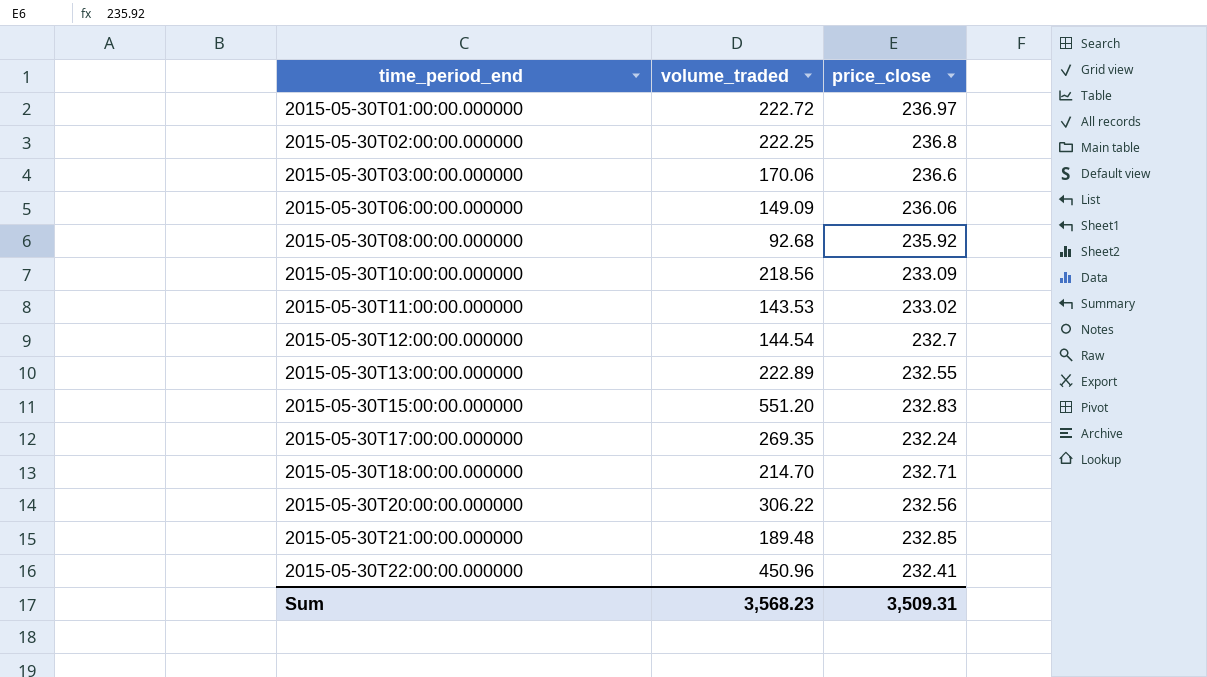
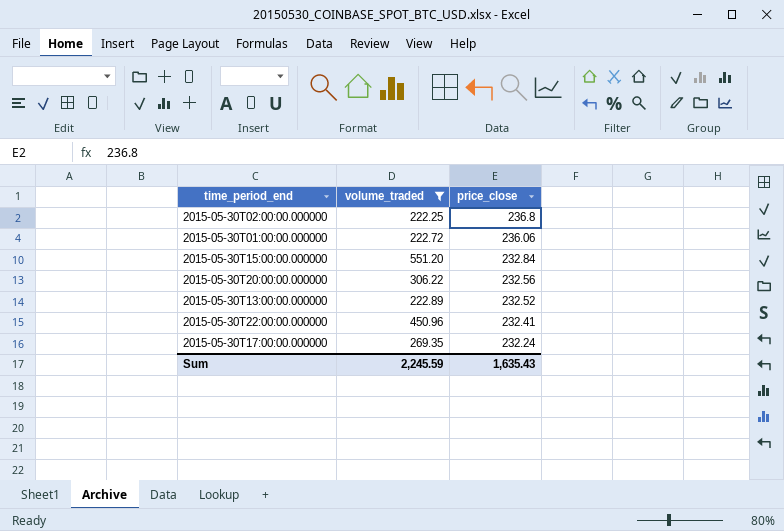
filter: none -> volume_traded >= 222.25
row order: time_period_end ascending -> price_close descending
2015-05-30T01:00:00.000000 | price_close: 236.97 -> 236.06
2015-05-30T15:00:00.000000 | price_close: 232.83 -> 232.84
2015-05-30T13:00:00.000000 | price_close: 232.55 -> 232.52
Sum | volume_traded: 3,568.23 -> 2,245.59
Sum | price_close: 3,509.31 -> 1,635.43

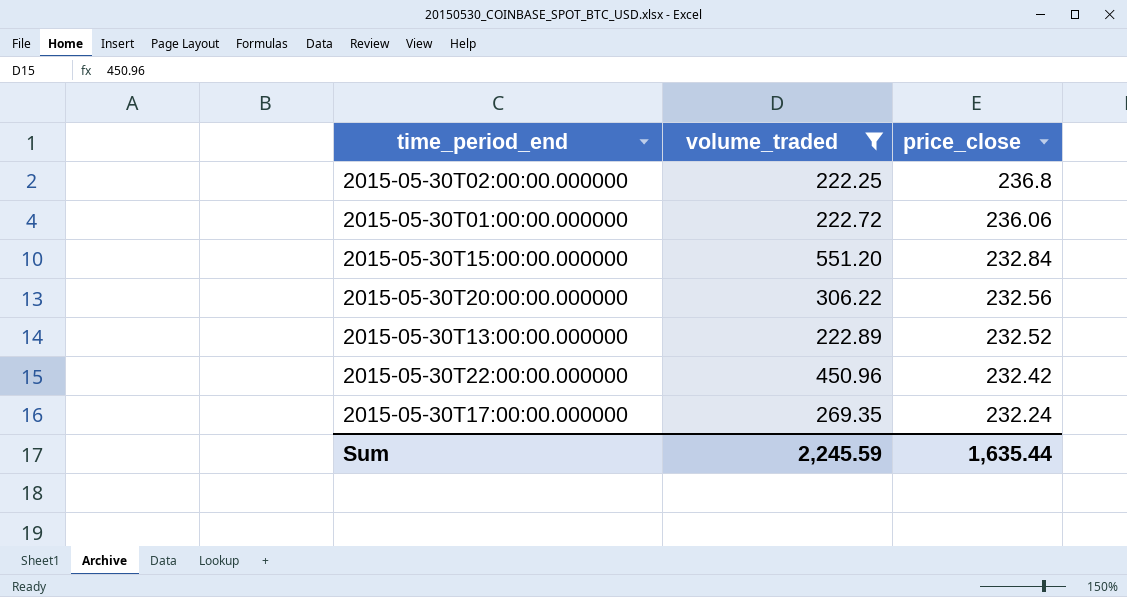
2015-05-30T22:00:00.000000 | price_close: 232.41 -> 232.42
Sum | price_close: 1,635.43 -> 1,635.44

